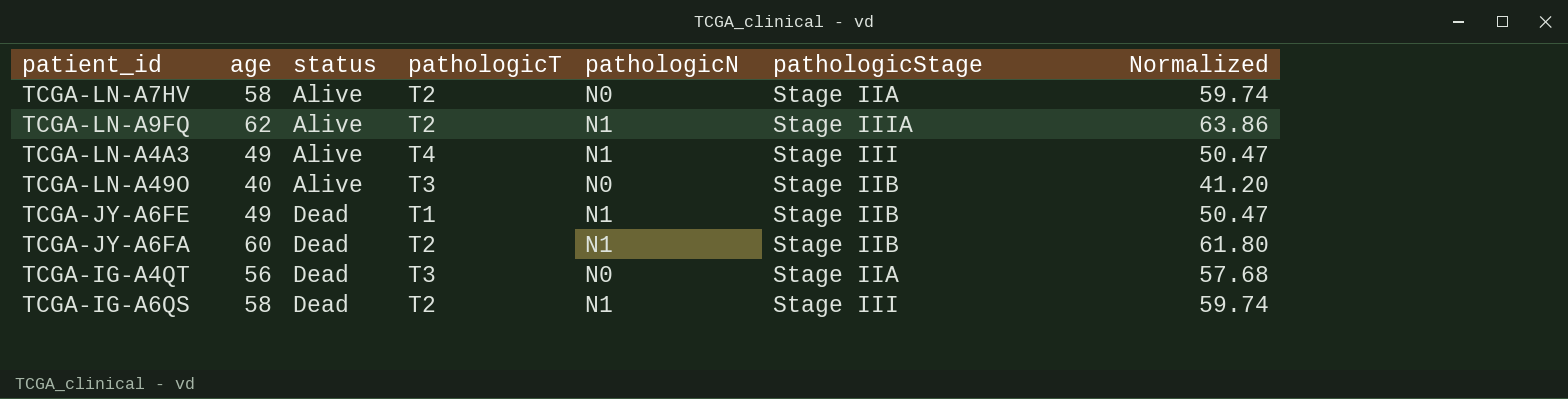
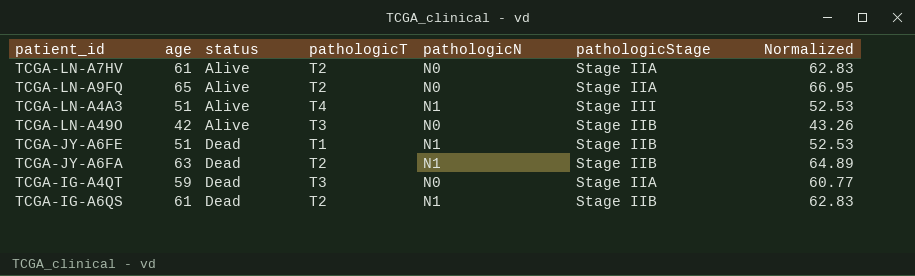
TCGA-LN-A7HV | age: 58 -> 61
TCGA-LN-A7HV | Normalized: 59.74 -> 62.83
TCGA-LN-A9FQ | age: 62 -> 65
TCGA-LN-A9FQ | pathologicN: N1 -> N0
TCGA-LN-A9FQ | pathologicStage: Stage IIIA -> Stage IIA
TCGA-LN-A9FQ | Normalized: 63.86 -> 66.95
TCGA-LN-A4A3 | age: 49 -> 51
TCGA-LN-A4A3 | Normalized: 50.47 -> 52.53
TCGA-LN-A49O | age: 40 -> 42
TCGA-LN-A49O | Normalized: 41.20 -> 43.26
TCGA-JY-A6FE | age: 49 -> 51
TCGA-JY-A6FE | Normalized: 50.47 -> 52.53
TCGA-JY-A6FA | age: 60 -> 63
TCGA-JY-A6FA | Normalized: 61.80 -> 64.89
TCGA-IG-A4QT | age: 56 -> 59
TCGA-IG-A4QT | Normalized: 57.68 -> 60.77
TCGA-IG-A6QS | age: 58 -> 61
TCGA-IG-A6QS | pathologicStage: Stage III -> Stage IIB
TCGA-IG-A6QS | Normalized: 59.74 -> 62.83

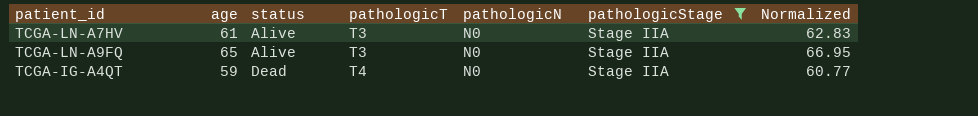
filter: none -> pathologicStage = Stage IIA
TCGA-LN-A7HV | pathologicT: T2 -> T3
TCGA-LN-A9FQ | pathologicT: T2 -> T3
TCGA-IG-A4QT | pathologicT: T3 -> T4

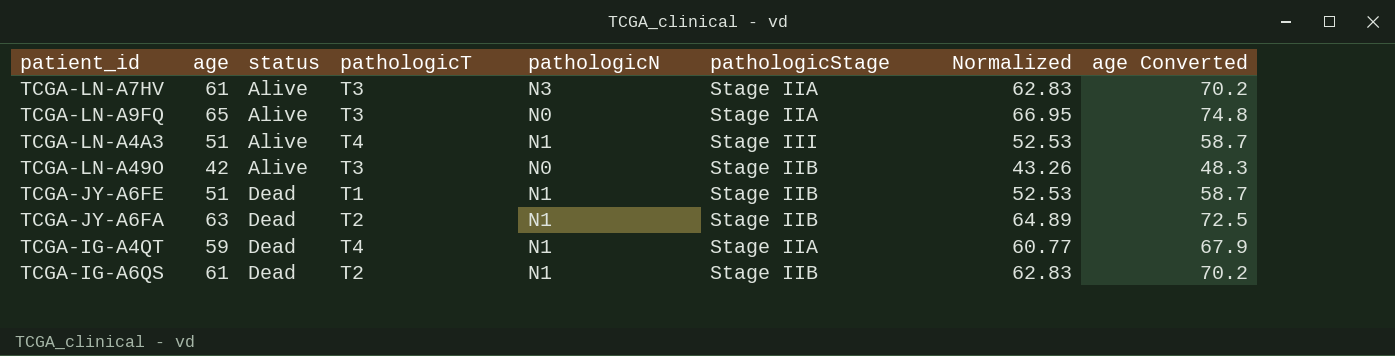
filter: pathologicStage = Stage IIA -> none
column age Converted | formula: none -> [age] * 1.15
TCGA-LN-A7HV | pathologicN: N0 -> N3
TCGA-IG-A4QT | pathologicN: N0 -> N1

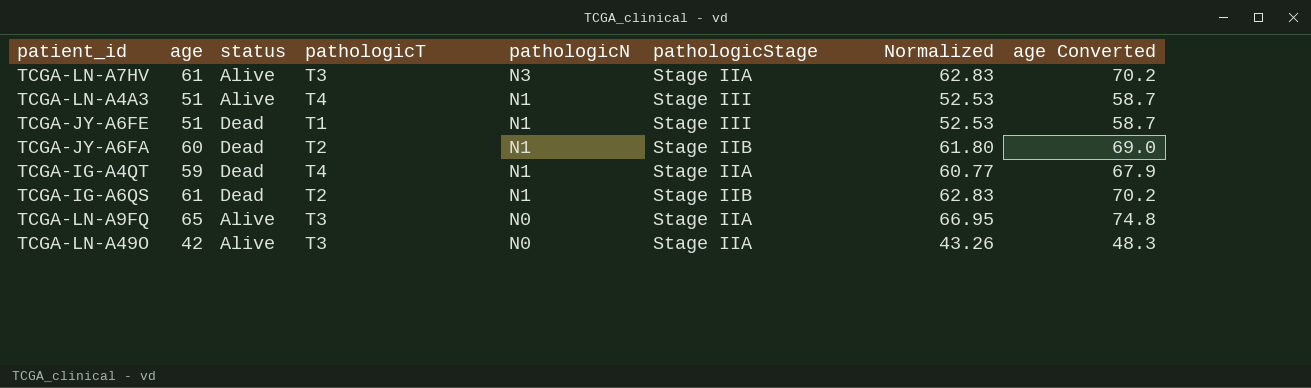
row order: status ascending -> pathologicN descending
TCGA-JY-A6FE | pathologicStage: Stage IIB -> Stage III
TCGA-JY-A6FA | age: 63 -> 60
TCGA-JY-A6FA | Normalized: 64.89 -> 61.80
TCGA-JY-A6FA | age Converted: 72.5 -> 69.0
TCGA-LN-A49O | pathologicStage: Stage IIB -> Stage IIA

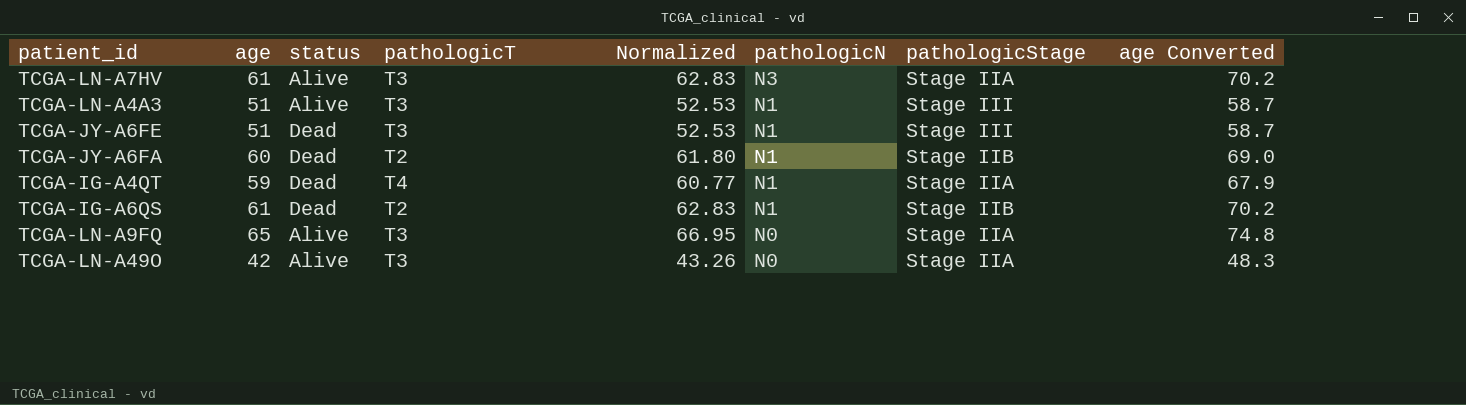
column Normalized | position: 7 -> 5
TCGA-LN-A4A3 | pathologicT: T4 -> T3
TCGA-JY-A6FE | pathologicT: T1 -> T3

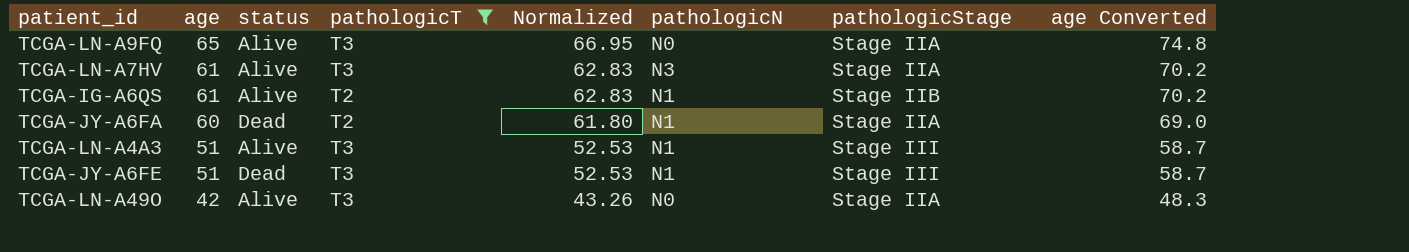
filter: none -> pathologicT != T4
row order: pathologicN descending -> age descending
TCGA-IG-A6QS | status: Dead -> Alive
TCGA-JY-A6FA | pathologicStage: Stage IIB -> Stage IIA

